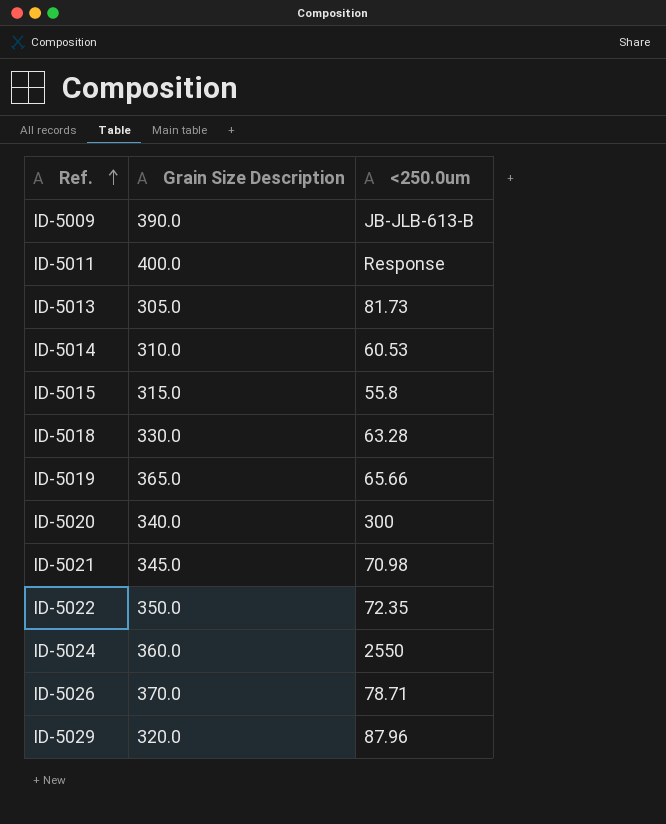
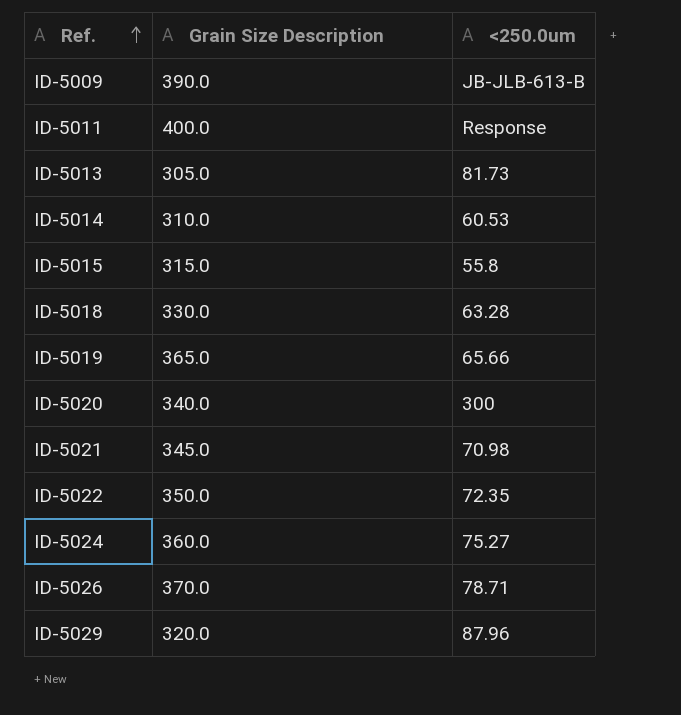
ID-5024 | <250.0um: 2550 -> 75.27

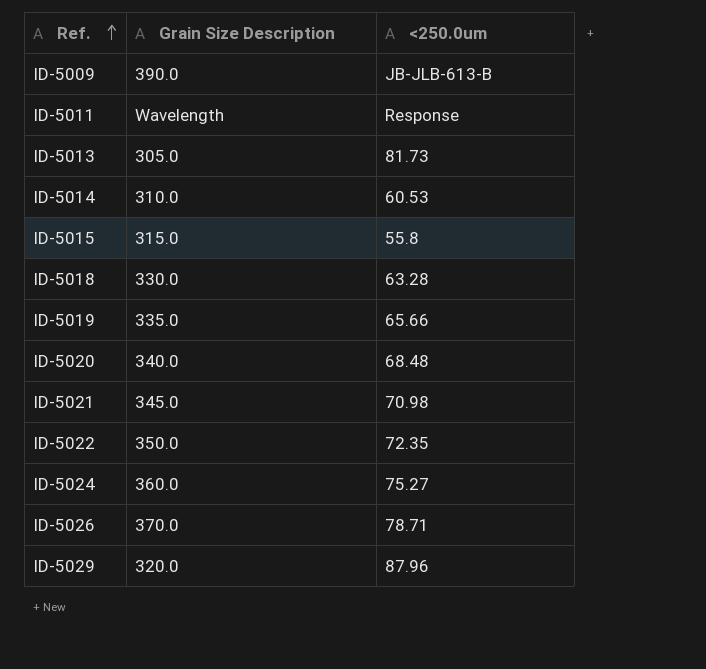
ID-5011 | Grain Size Description: 400.0 -> Wavelength
ID-5019 | Grain Size Description: 365.0 -> 335.0
ID-5020 | <250.0um: 300 -> 68.48

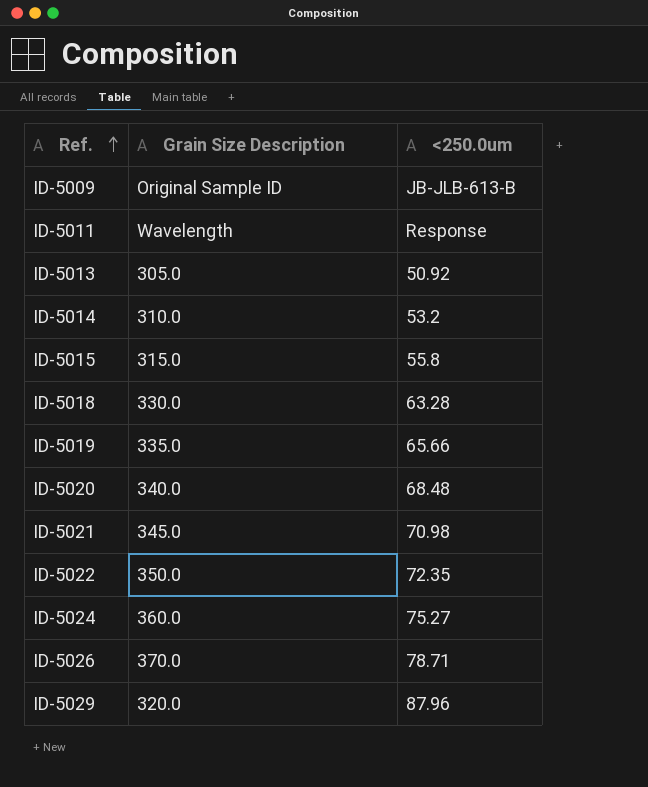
ID-5009 | Grain Size Description: 390.0 -> Original Sample ID
ID-5013 | <250.0um: 81.73 -> 50.92
ID-5014 | <250.0um: 60.53 -> 53.2

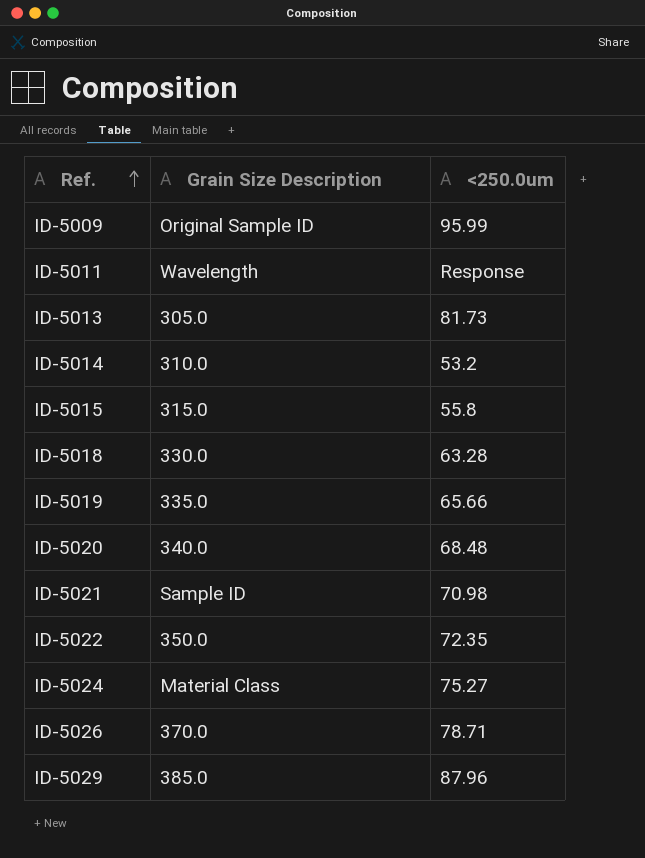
ID-5009 | <250.0um: JB-JLB-613-B -> 95.99
ID-5013 | <250.0um: 50.92 -> 81.73
ID-5021 | Grain Size Description: 345.0 -> Sample ID
ID-5024 | Grain Size Description: 360.0 -> Material Class
ID-5029 | Grain Size Description: 320.0 -> 385.0

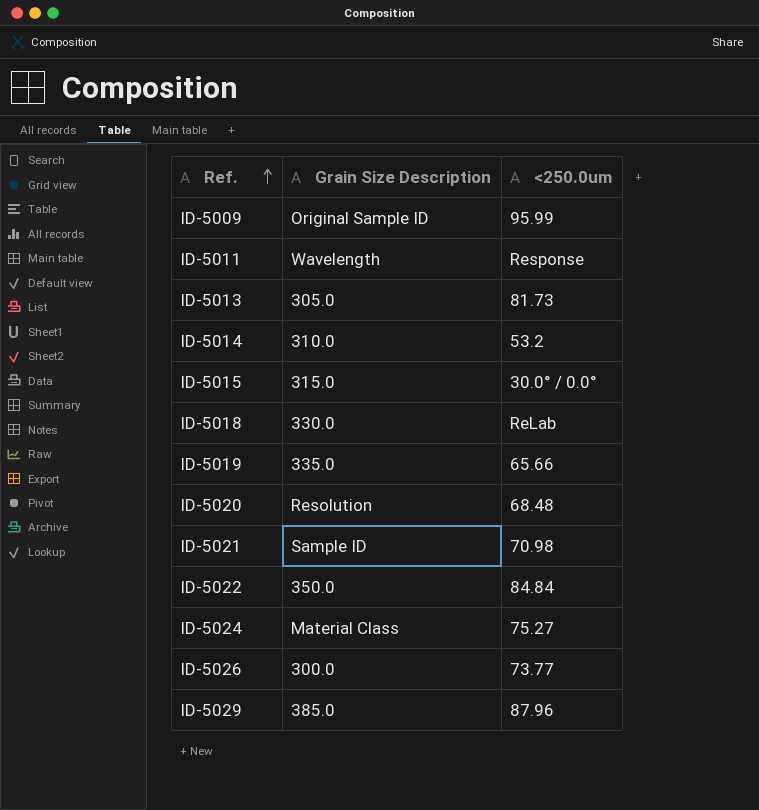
ID-5015 | <250.0um: 55.8 -> 30.0° / 0.0°
ID-5018 | <250.0um: 63.28 -> ReLab
ID-5020 | Grain Size Description: 340.0 -> Resolution
ID-5022 | <250.0um: 72.35 -> 84.84
ID-5026 | Grain Size Description: 370.0 -> 300.0
ID-5026 | <250.0um: 78.71 -> 73.77

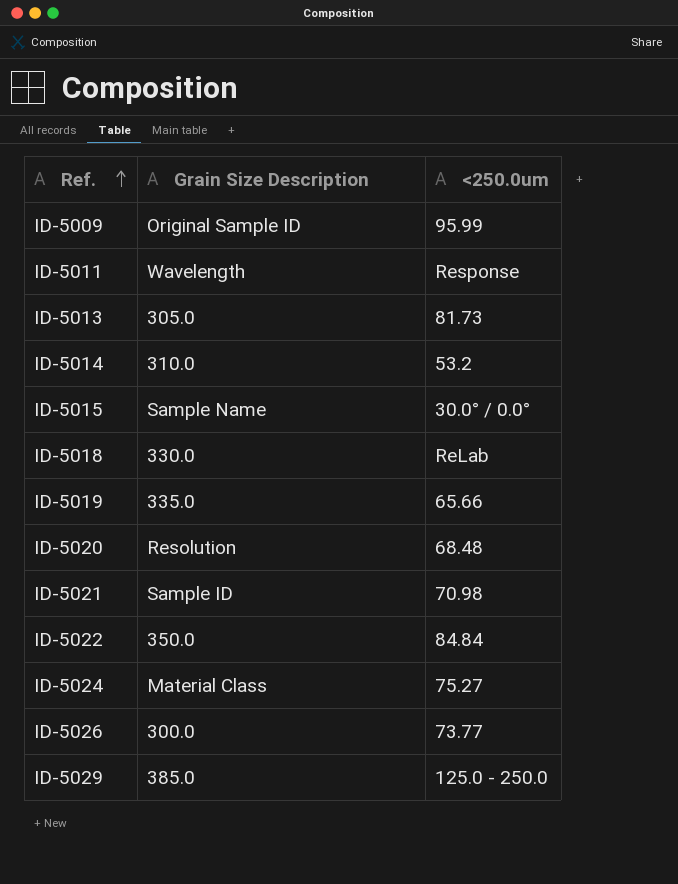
ID-5015 | Grain Size Description: 315.0 -> Sample Name
ID-5029 | <250.0um: 87.96 -> 125.0 - 250.0

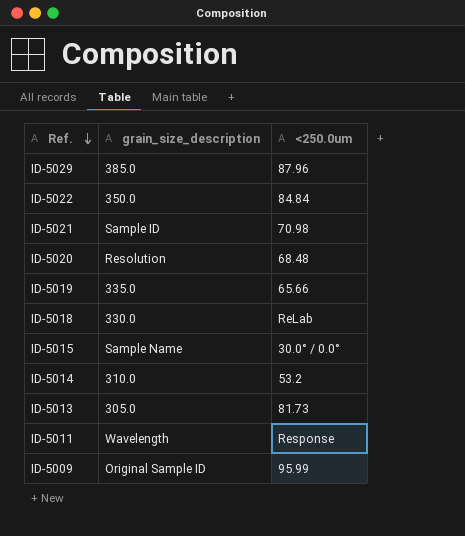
row order: Ref. ascending -> Ref. descending
column name: Grain Size Description -> grain_size_description
row ID-5024: Material Class | 75.27 -> none
row ID-5026: 300.0 | 73.77 -> none
ID-5029 | <250.0um: 125.0 - 250.0 -> 87.96

